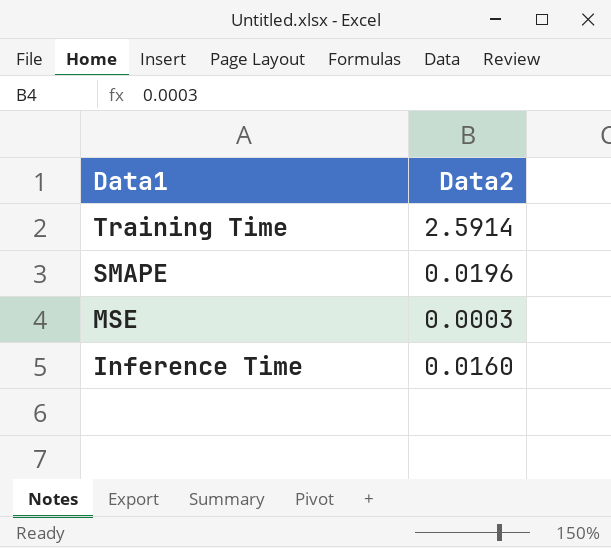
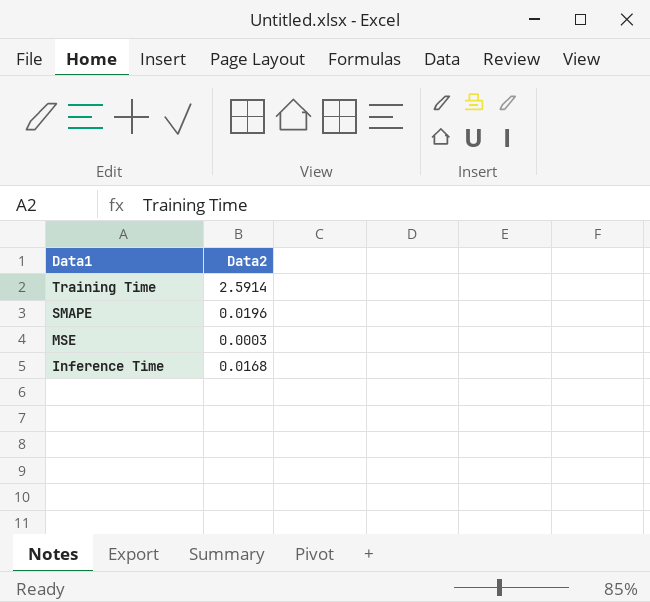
Inference Time | Data2: 0.0160 -> 0.0168

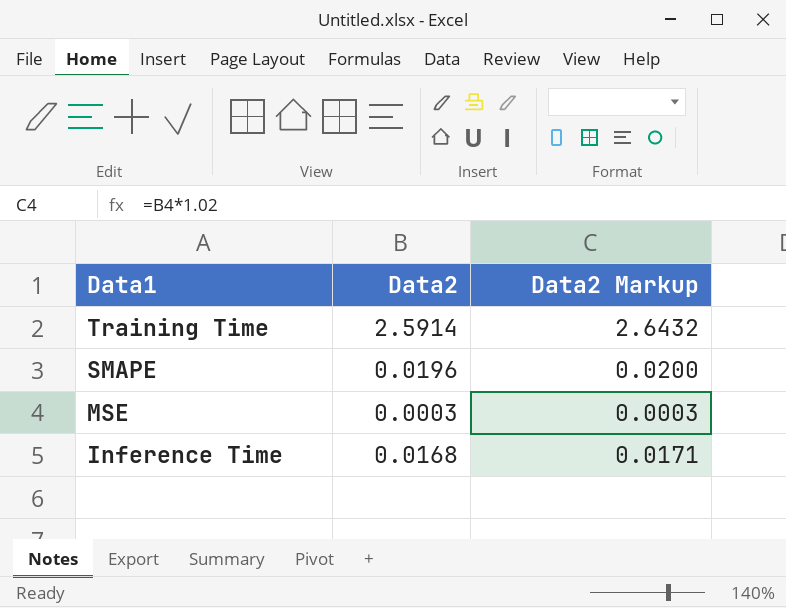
column Data2 Markup | formula: none -> [Data2] * 1.02

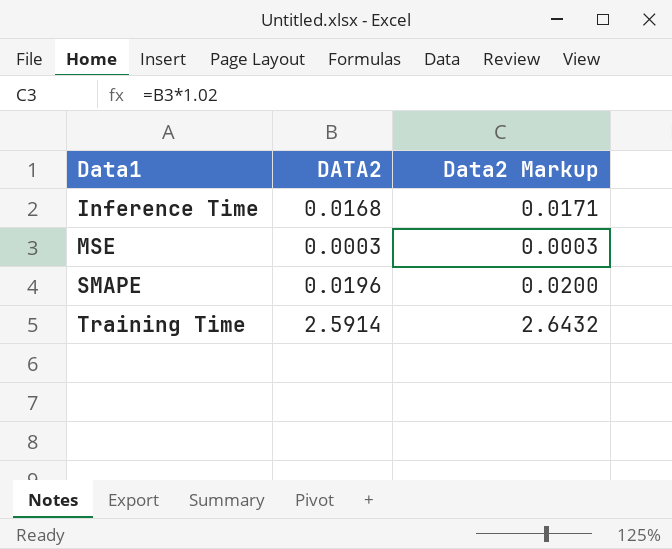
row order: Data1 descending -> Data1 ascending
column name: Data2 -> DATA2

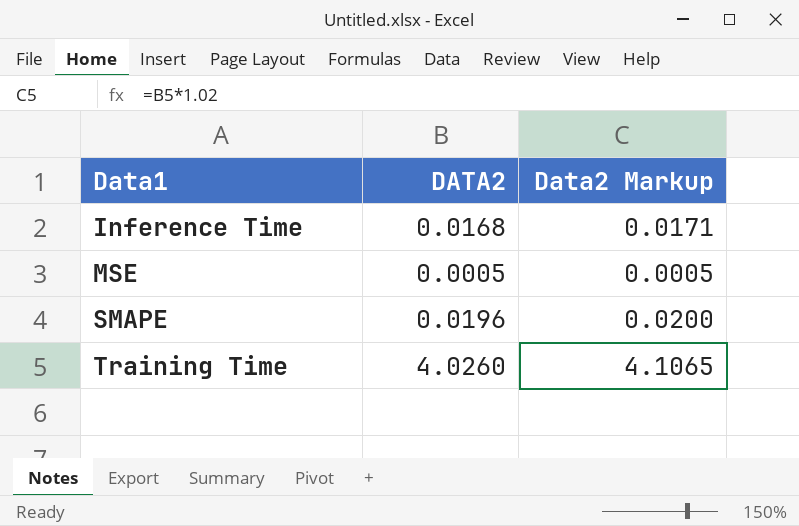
MSE | DATA2: 0.0003 -> 0.0005
MSE | Data2 Markup: 0.0003 -> 0.0005
Training Time | DATA2: 2.5914 -> 4.0260
Training Time | Data2 Markup: 2.6432 -> 4.1065

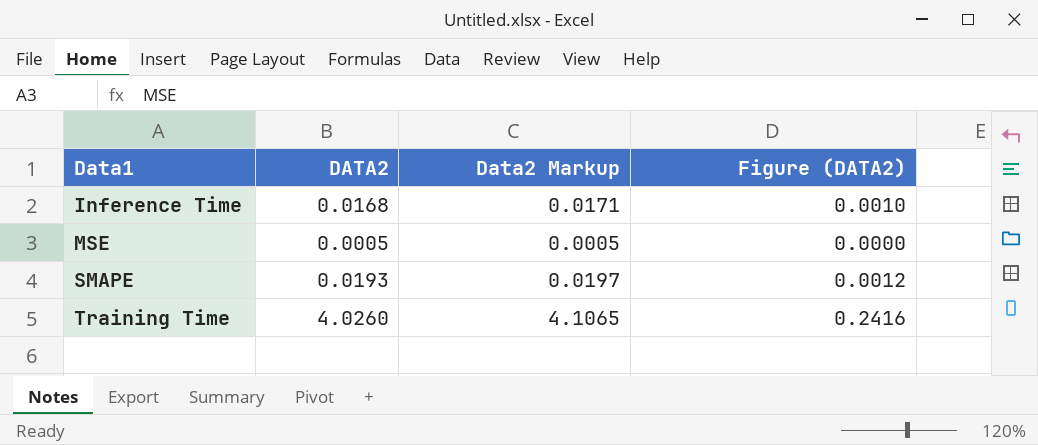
column Figure (DATA2) | formula: none -> [DATA2] * 0.06
SMAPE | DATA2: 0.0196 -> 0.0193
SMAPE | Data2 Markup: 0.0200 -> 0.0197

